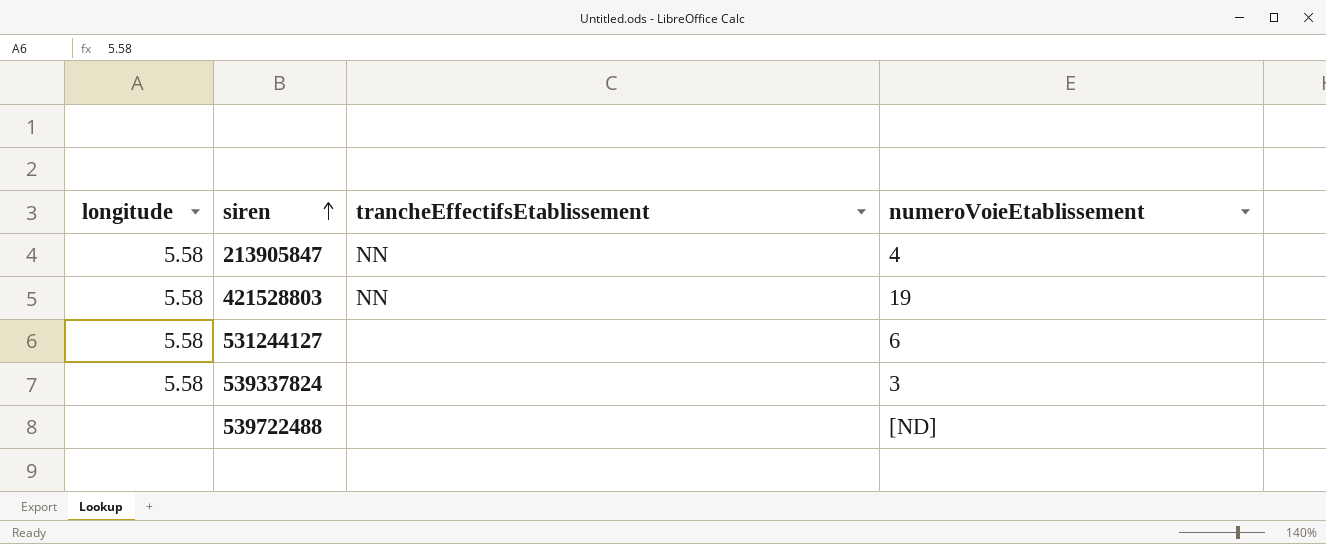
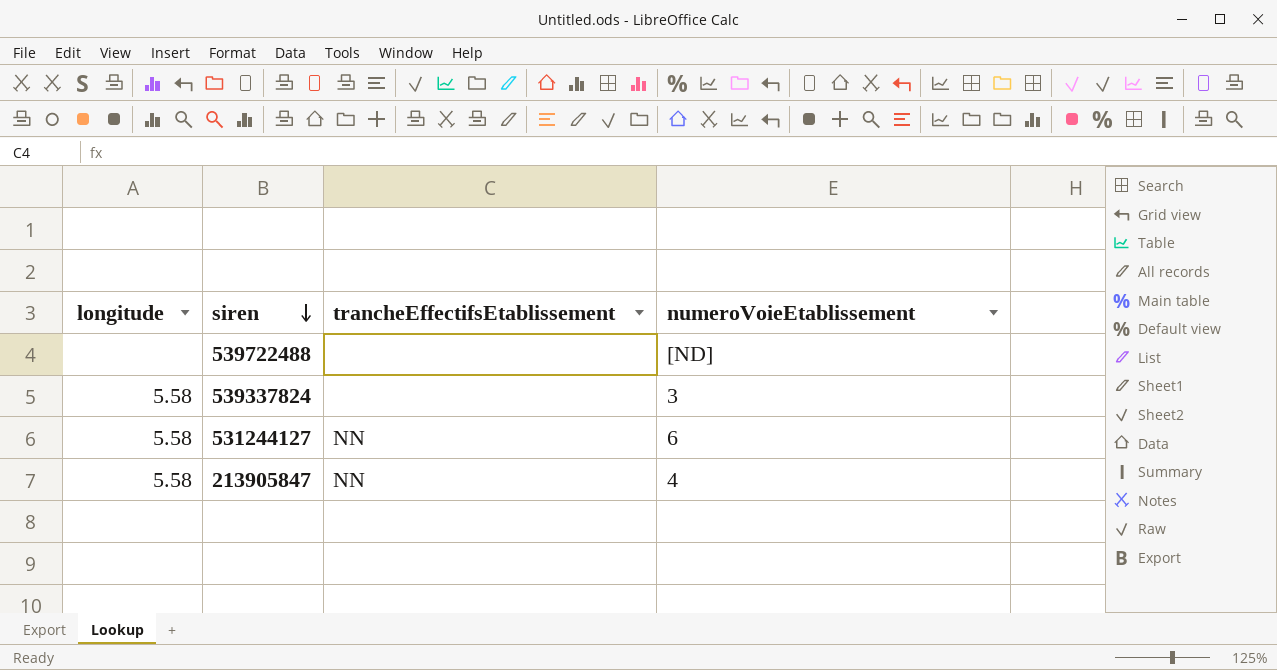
row order: siren ascending -> siren descending
row 421528803: 5.58 | NN | 19 -> none
531244127 | trancheEffectifsEtablissement: none -> NN

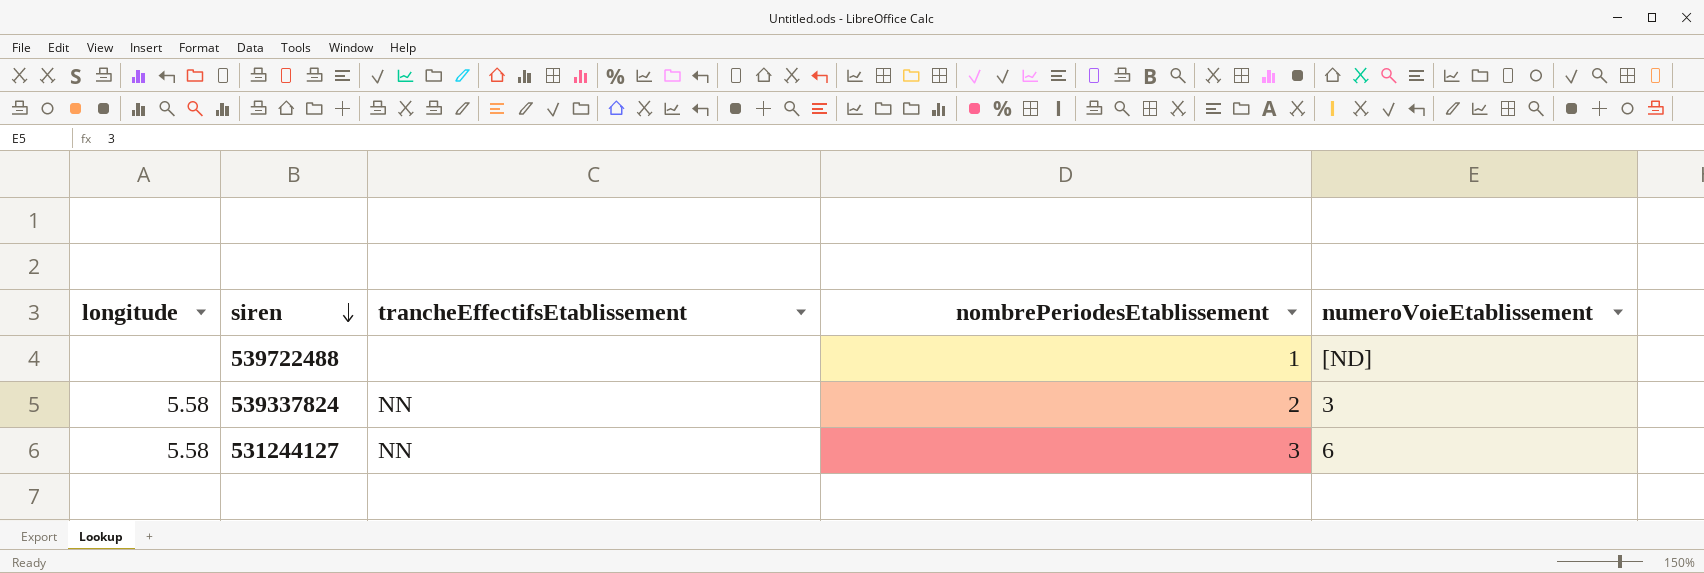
column nombrePeriodesEtablissement | position: none -> 4
row 213905847: 5.58 | NN | 4 -> none
539337824 | trancheEffectifsEtablissement: none -> NN

